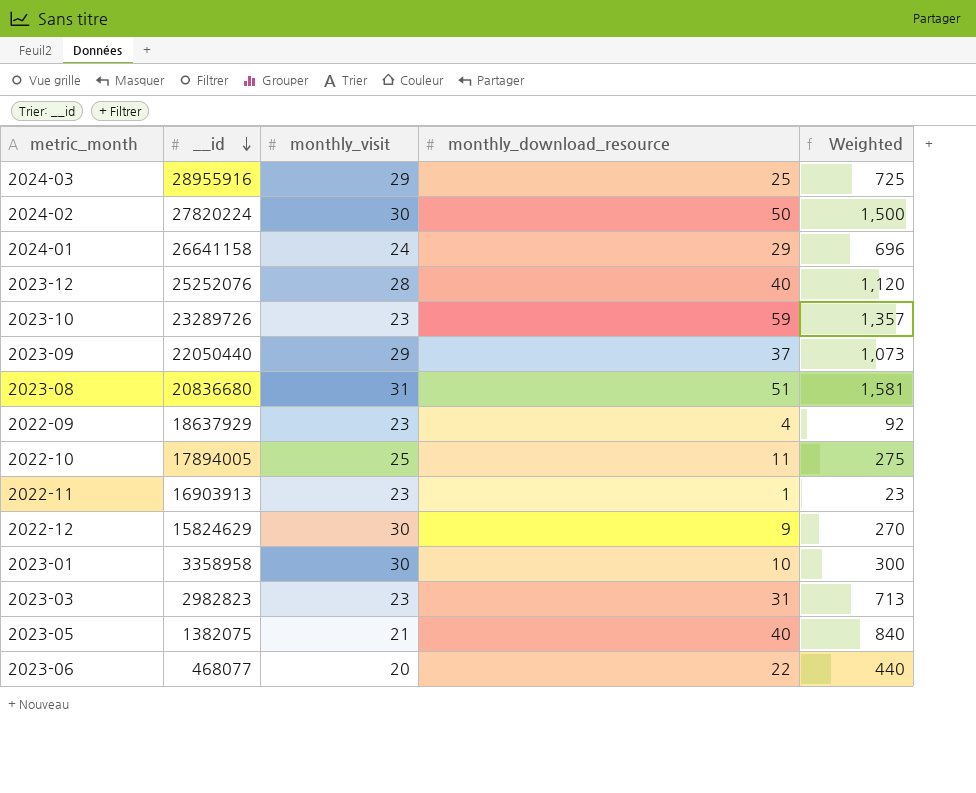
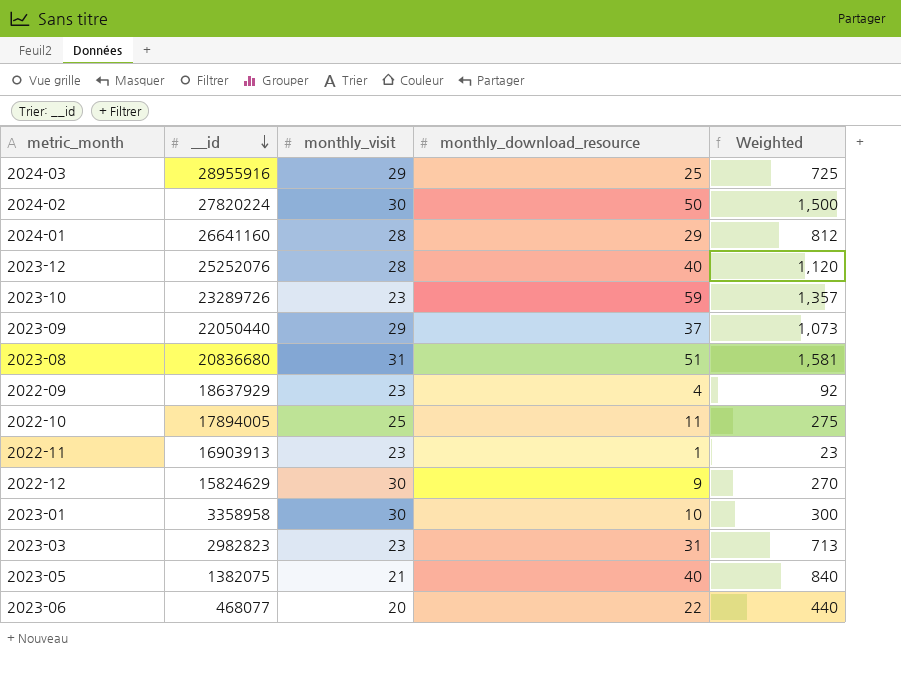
2024-01 | __id: 26641158 -> 26641160
2024-01 | monthly_visit: 24 -> 28
2024-01 | Weighted: 696 -> 812

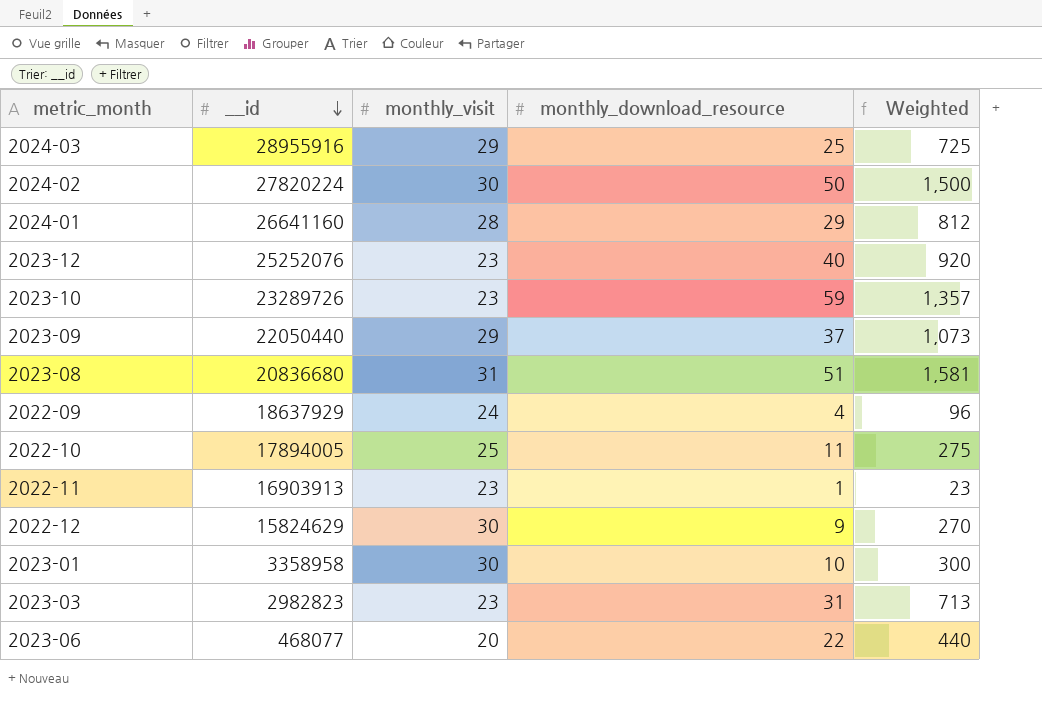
row 2023-05: 1382075 | 21 | 40 | 840 -> none
2023-12 | monthly_visit: 28 -> 23
2023-12 | Weighted: 1,120 -> 920
2022-09 | monthly_visit: 23 -> 24
2022-09 | Weighted: 92 -> 96

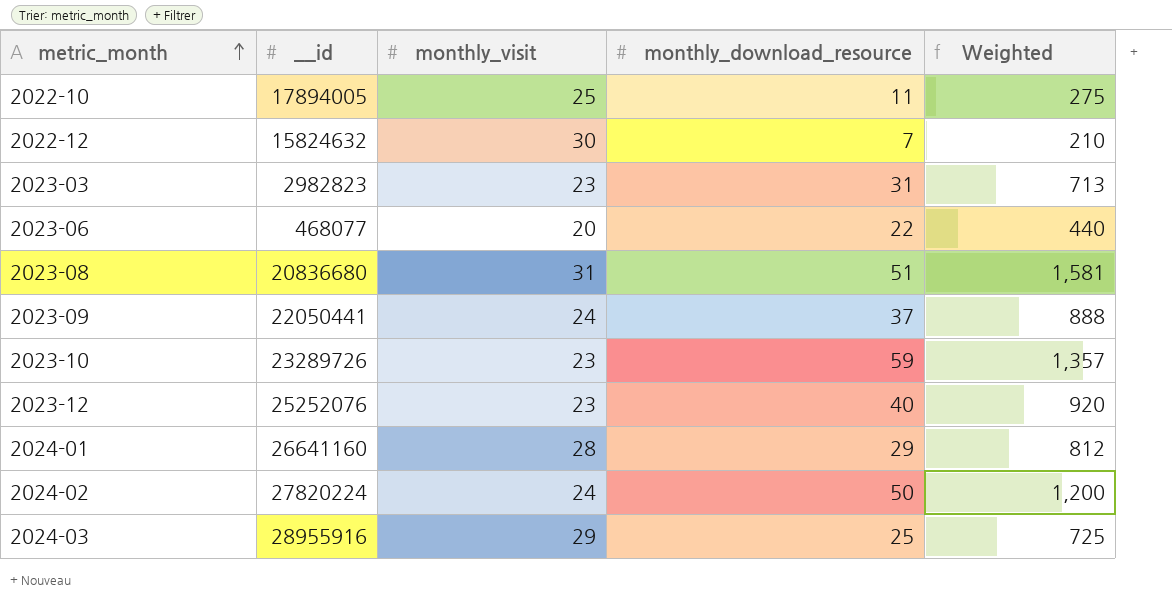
row order: __id descending -> metric_month ascending
row 2022-09: 18637929 | 24 | 4 | 96 -> none
row 2022-11: 16903913 | 23 | 1 | 23 -> none
row 2023-01: 3358958 | 30 | 10 | 300 -> none
2022-12 | __id: 15824629 -> 15824632
2022-12 | monthly_download_resource: 9 -> 7
2022-12 | Weighted: 270 -> 210
2023-09 | __id: 22050440 -> 22050441
2023-09 | monthly_visit: 29 -> 24
2023-09 | Weighted: 1,073 -> 888
2024-02 | monthly_visit: 30 -> 24
2024-02 | Weighted: 1,500 -> 1,200

